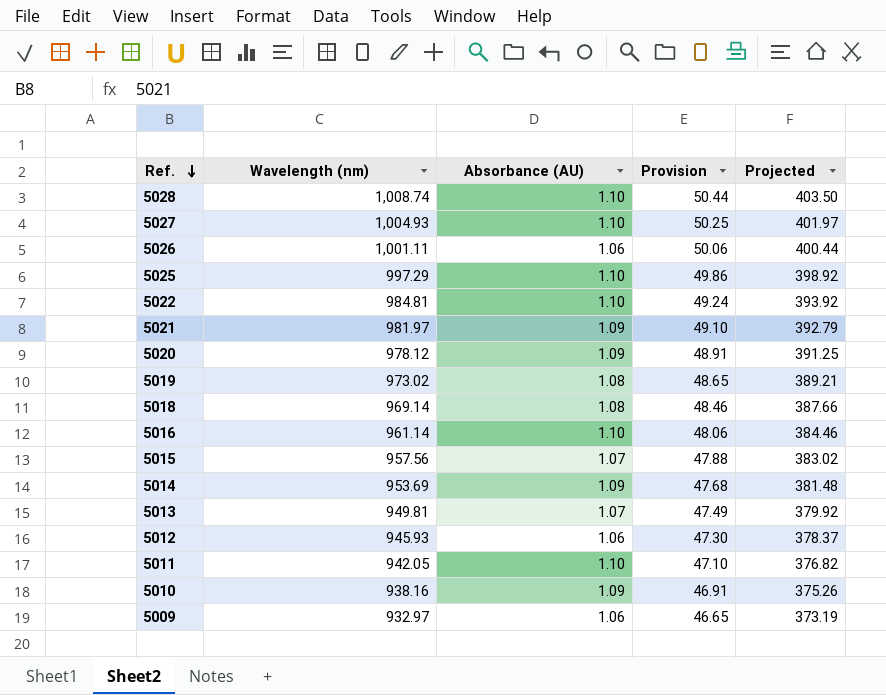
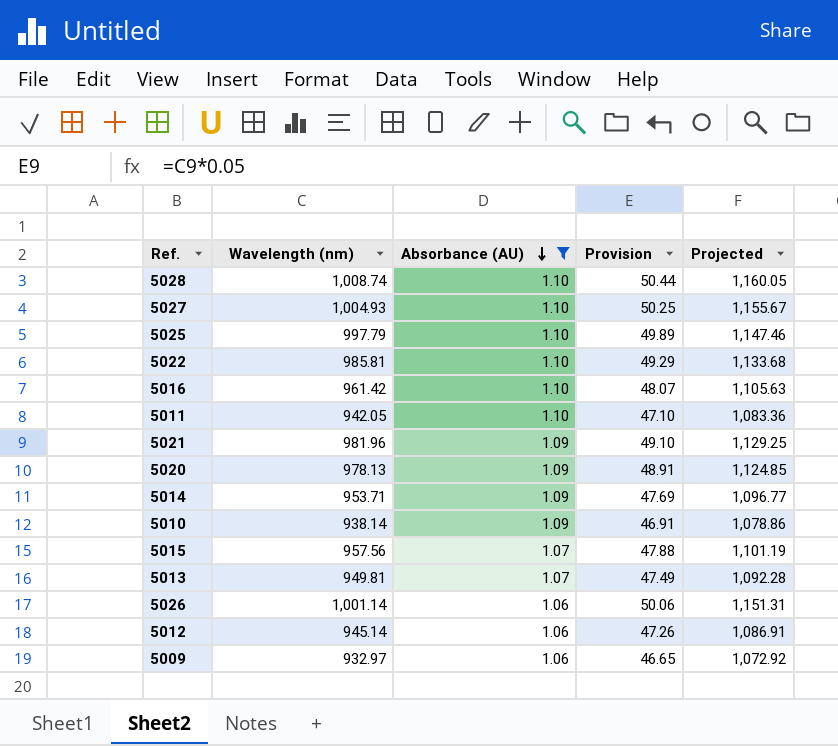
filter: none -> Absorbance (AU) != 1.08
row order: Ref. descending -> Absorbance (AU) descending
column Projected | formula: [Wavelength (nm)] * 0.4 -> [Wavelength (nm)] * 1.15
5025 | Wavelength (nm): 997.29 -> 997.79
5025 | Provision: 49.86 -> 49.89
5022 | Wavelength (nm): 984.81 -> 985.81
5022 | Provision: 49.24 -> 49.29
5016 | Wavelength (nm): 961.14 -> 961.42
5016 | Provision: 48.06 -> 48.07
5021 | Wavelength (nm): 981.97 -> 981.96
5020 | Wavelength (nm): 978.12 -> 978.13
5014 | Wavelength (nm): 953.69 -> 953.71
5014 | Provision: 47.68 -> 47.69
5010 | Wavelength (nm): 938.16 -> 938.14
5026 | Wavelength (nm): 1,001.11 -> 1,001.14
5012 | Wavelength (nm): 945.93 -> 945.14
5012 | Provision: 47.30 -> 47.26

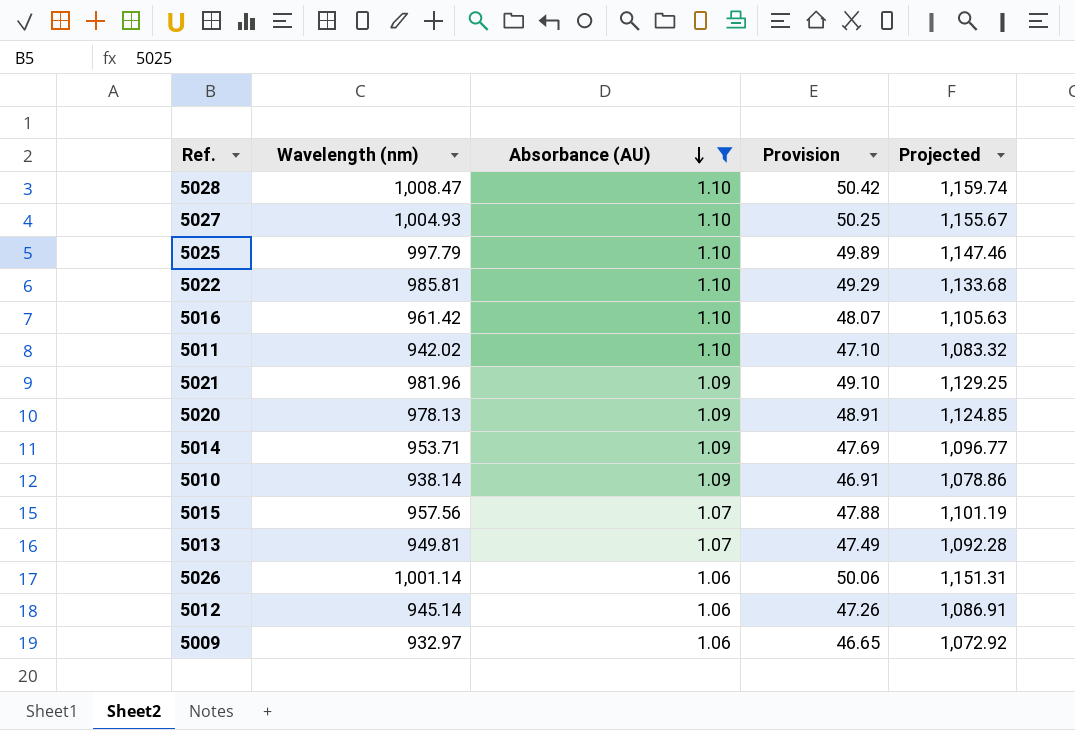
5028 | Wavelength (nm): 1,008.74 -> 1,008.47
5028 | Provision: 50.44 -> 50.42
5028 | Projected: 1,160.05 -> 1,159.74
5011 | Wavelength (nm): 942.05 -> 942.02
5011 | Projected: 1,083.36 -> 1,083.32

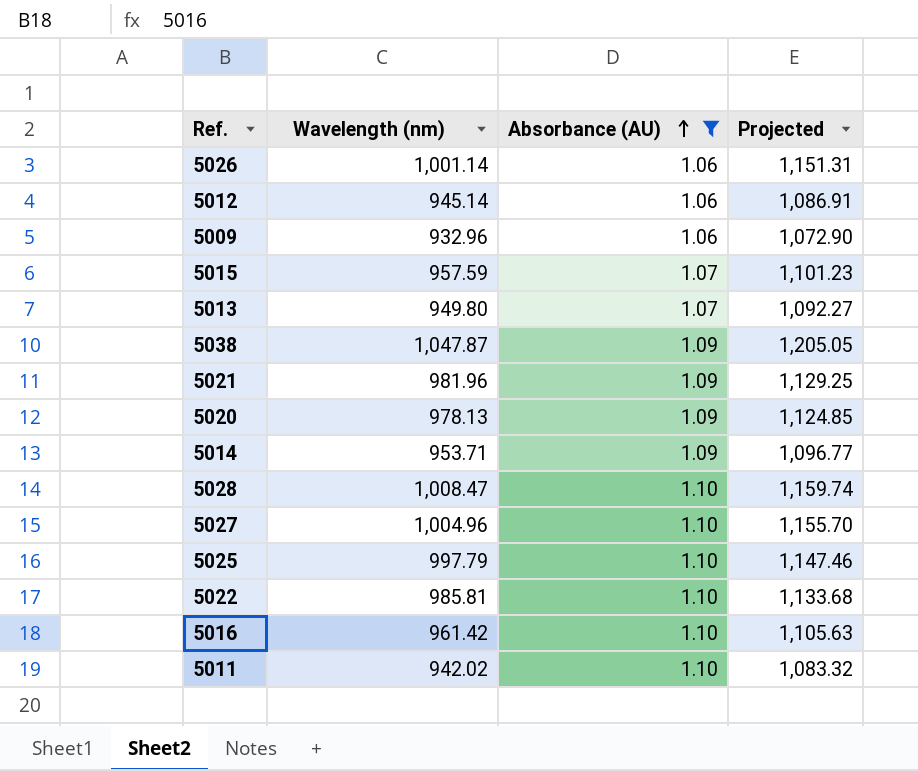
row order: Absorbance (AU) descending -> Absorbance (AU) ascending
column Provision | formula: [Wavelength (nm)] * 0.05 -> none
row 5010: 938.14 | 1.09 | 46.91 | 1,078.86 -> none
5009 | Wavelength (nm): 932.97 -> 932.96
5009 | Projected: 1,072.92 -> 1,072.90
5015 | Wavelength (nm): 957.56 -> 957.59
5015 | Projected: 1,101.19 -> 1,101.23
5013 | Wavelength (nm): 949.81 -> 949.80
5013 | Projected: 1,092.28 -> 1,092.27
row 5038: none -> 1,047.87 | 1.09 | 1,205.05
5027 | Wavelength (nm): 1,004.93 -> 1,004.96
5027 | Projected: 1,155.67 -> 1,155.70

